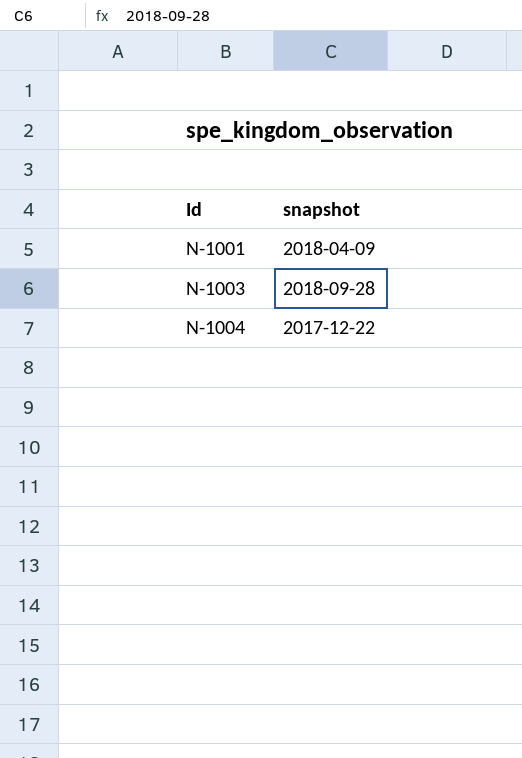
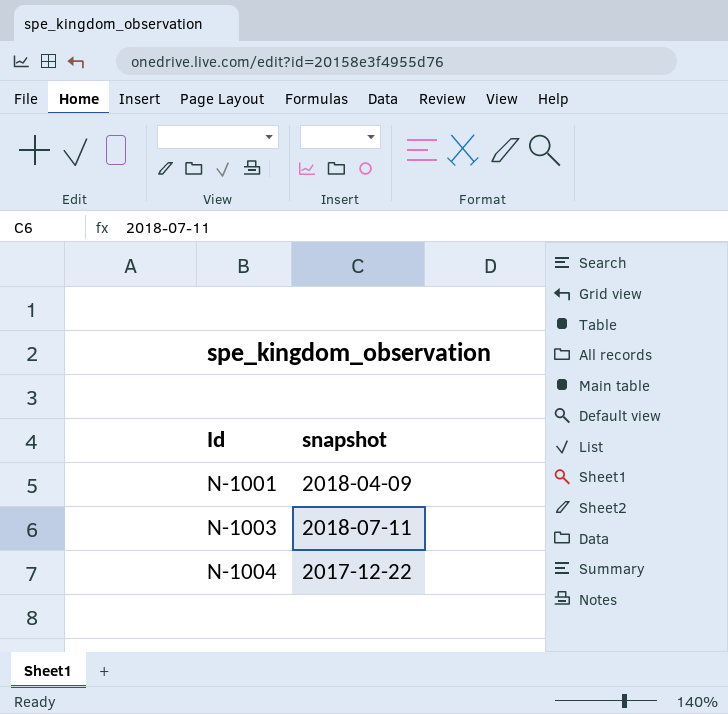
N-1003 | snapshot: 2018-09-28 -> 2018-07-11

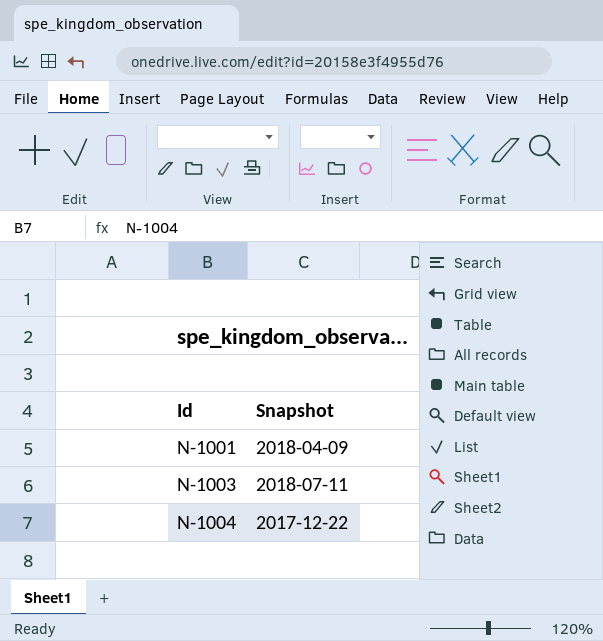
column name: snapshot -> Snapshot

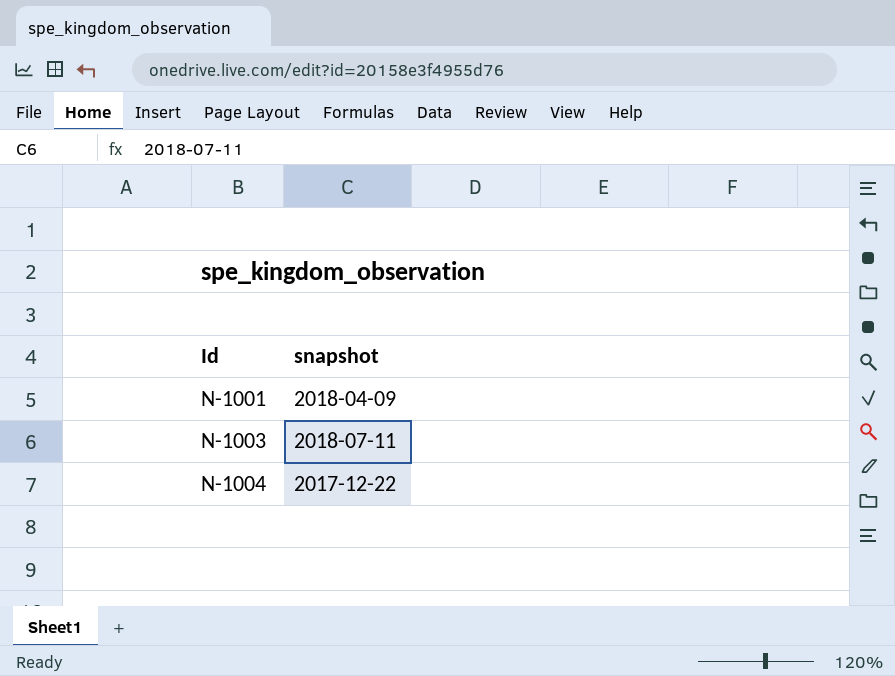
column name: Snapshot -> snapshot

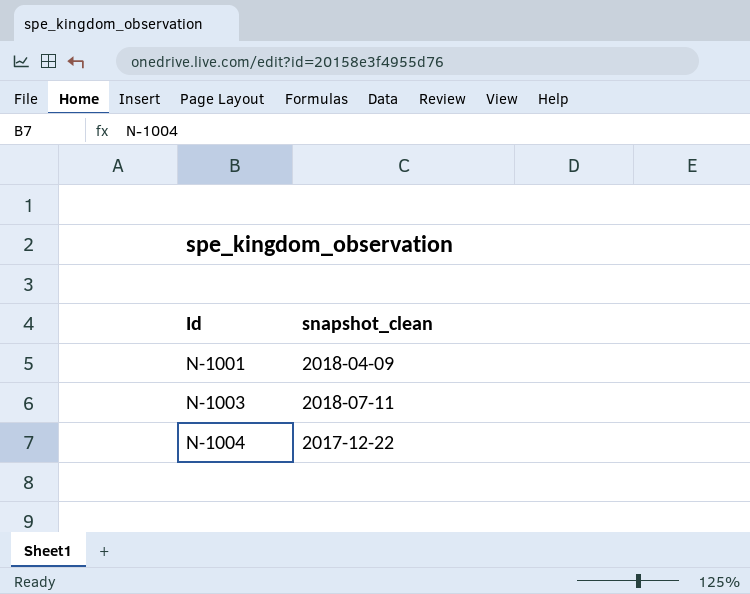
column name: snapshot -> snapshot_clean

